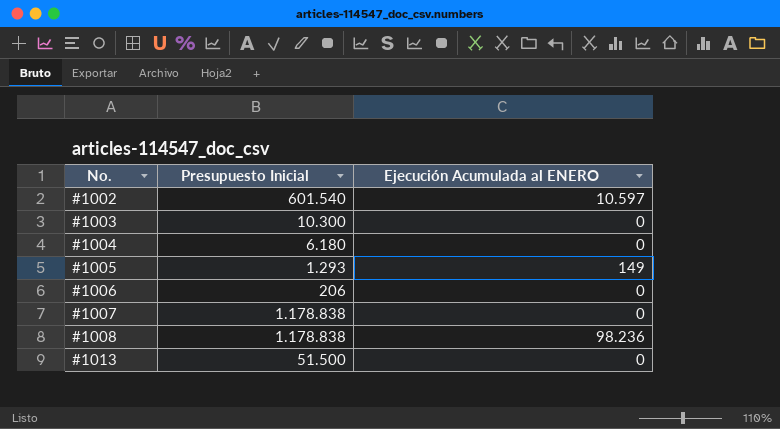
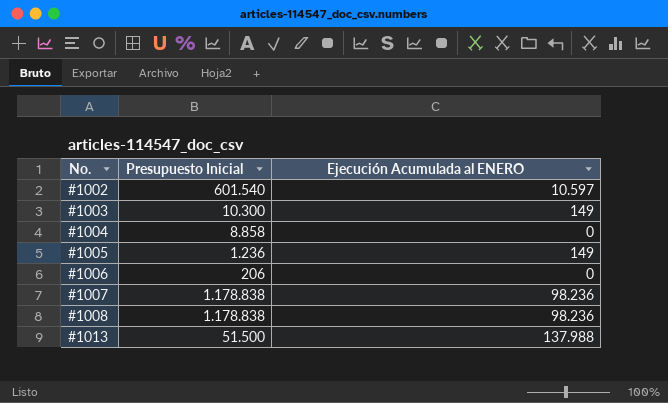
#1003 | Ejecución Acumulada al ENERO: 0 -> 149
#1004 | Presupuesto Inicial: 6.180 -> 8.858
#1005 | Presupuesto Inicial: 1.293 -> 1.236
#1007 | Ejecución Acumulada al ENERO: 0 -> 98.236
#1013 | Ejecución Acumulada al ENERO: 0 -> 137.988

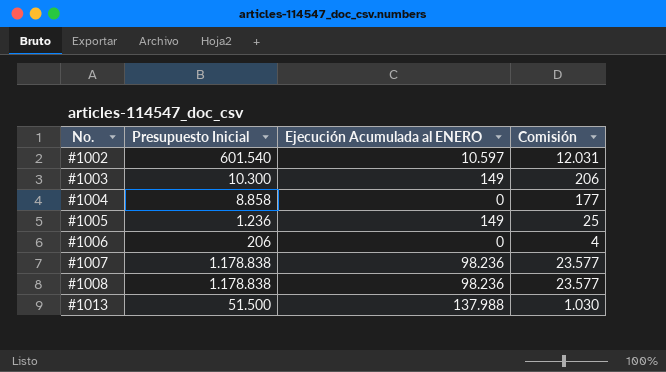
column Comisión | formula: none -> [Presupuesto Inicial] * 0,02

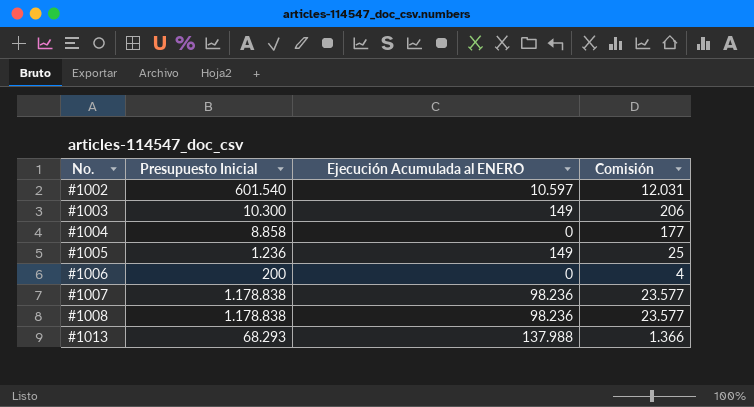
#1006 | Presupuesto Inicial: 206 -> 200
#1013 | Presupuesto Inicial: 51.500 -> 68.293
#1013 | Comisión: 1.030 -> 1.366

